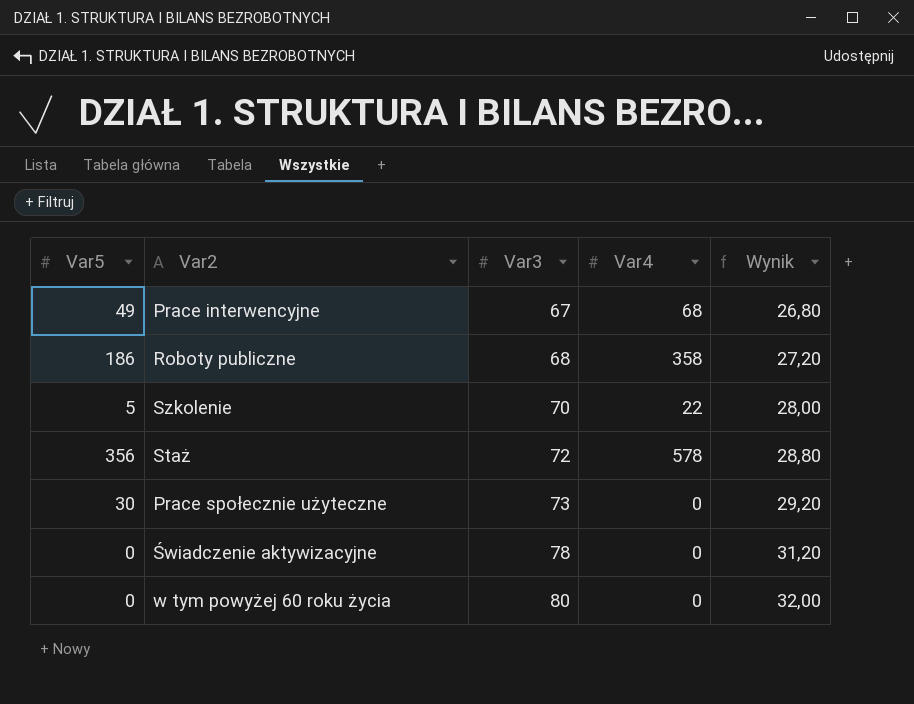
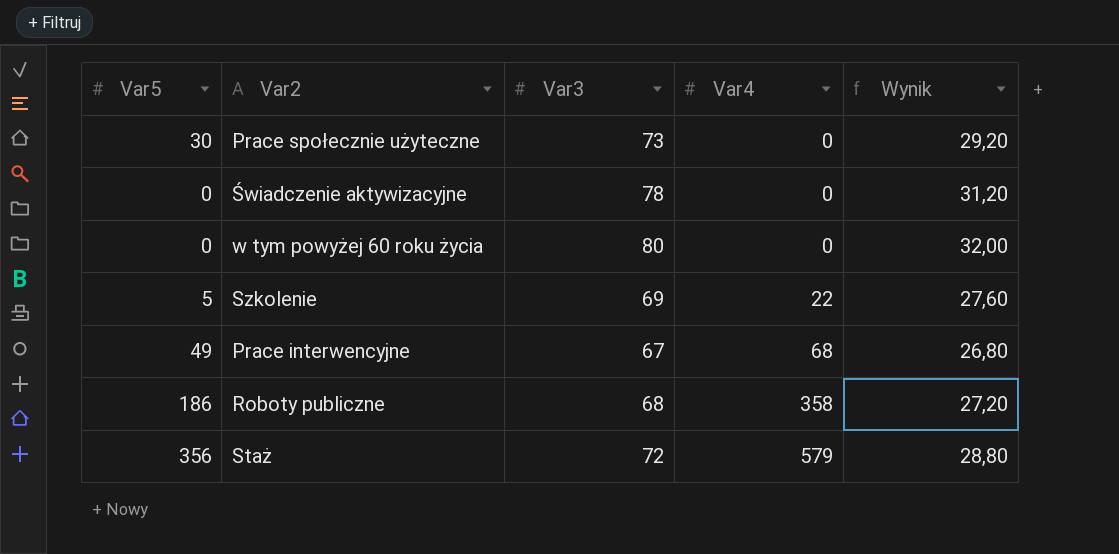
row order: Var3 ascending -> Var4 ascending
Szkolenie | Var3: 70 -> 69
Szkolenie | Wynik: 28,00 -> 27,60
Staż | Var4: 578 -> 579

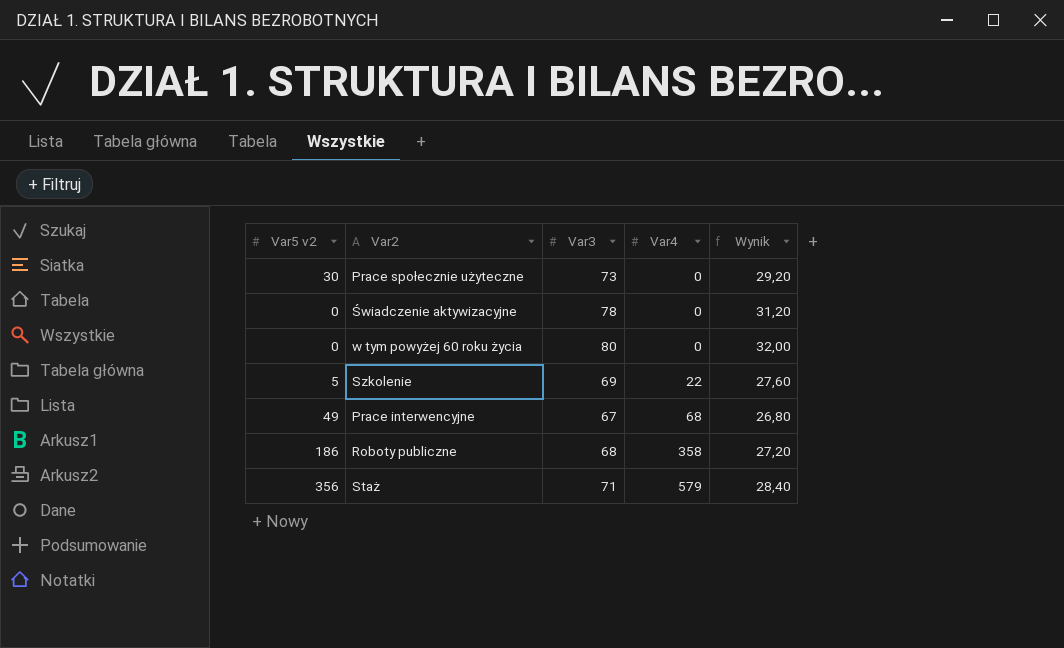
column name: Var5 -> Var5 v2
Staż | Var3: 72 -> 71
Staż | Wynik: 28,80 -> 28,40

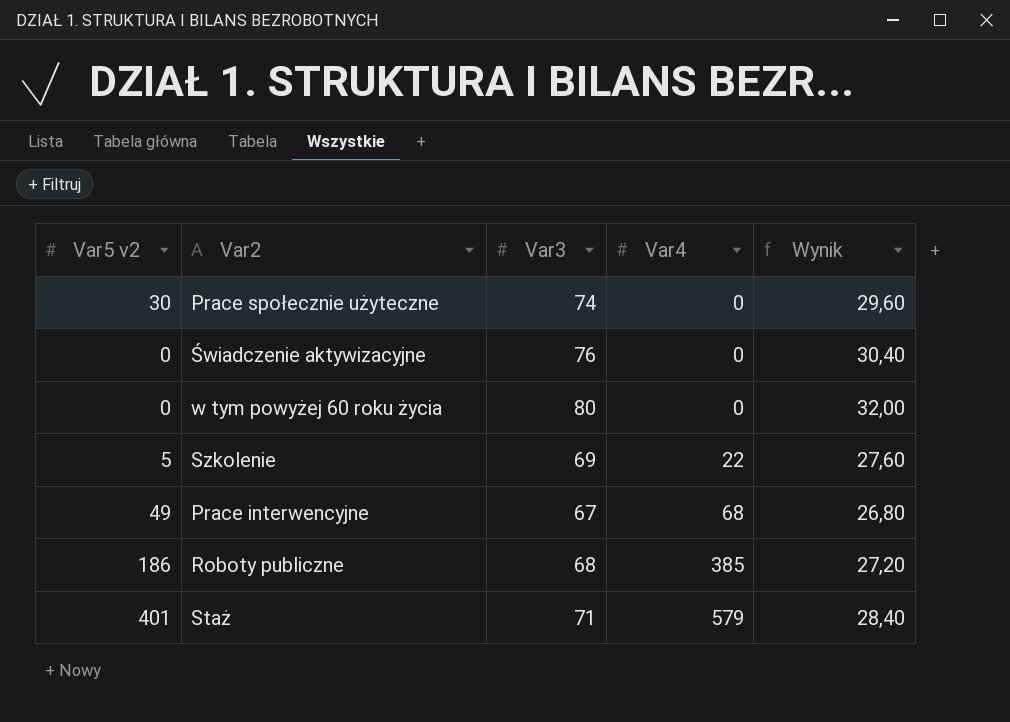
Prace społecznie użyteczne | Var3: 73 -> 74
Prace społecznie użyteczne | Wynik: 29,20 -> 29,60
Świadczenie aktywizacyjne | Var3: 78 -> 76
Świadczenie aktywizacyjne | Wynik: 31,20 -> 30,40
Roboty publiczne | Var4: 358 -> 385
Staż | Var5 v2: 356 -> 401

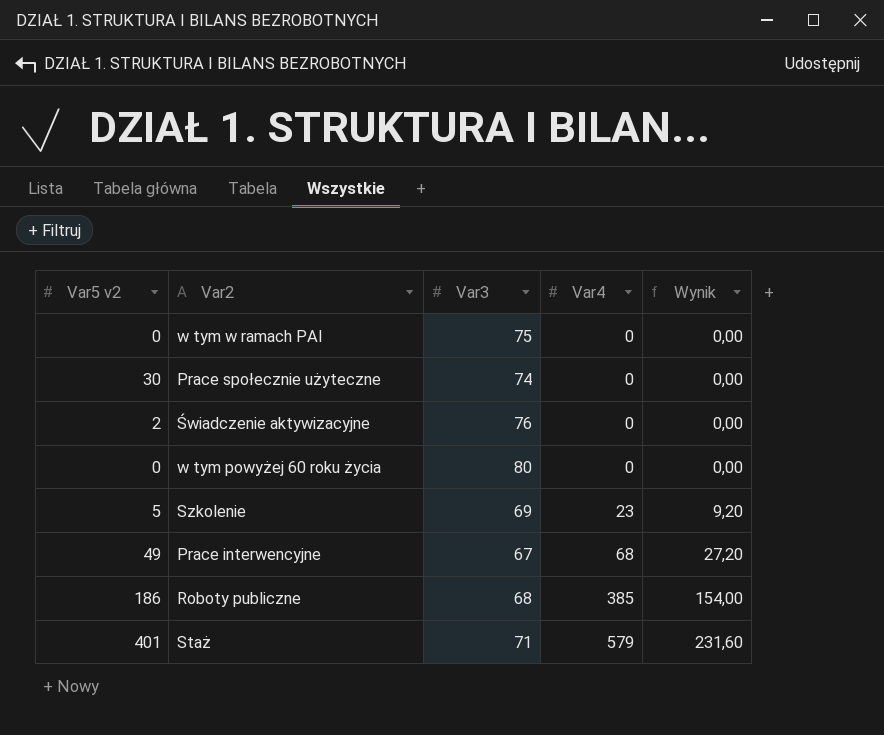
column Wynik | formula: [Var3] * 0,4 -> [Var4] * 0,4
row w tym w ramach PAI: none -> 0 | 75 | 0 | 0,00
Świadczenie aktywizacyjne | Var5 v2: 0 -> 2
Szkolenie | Var4: 22 -> 23

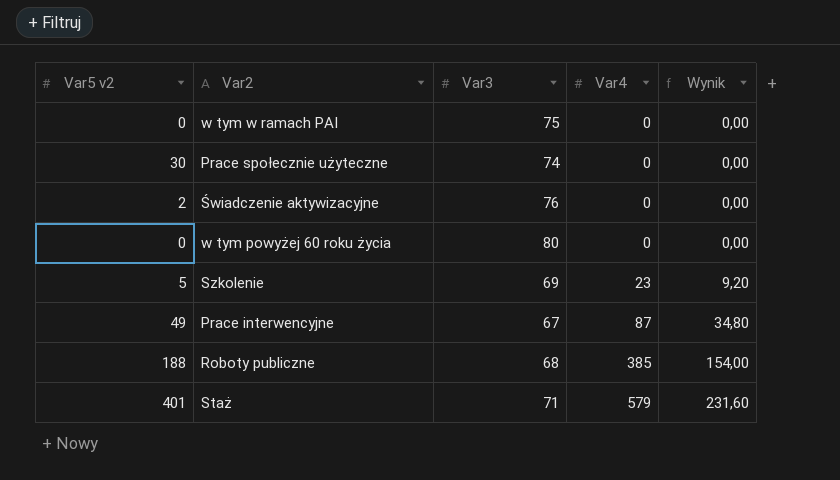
Prace interwencyjne | Var4: 68 -> 87
Prace interwencyjne | Wynik: 27,20 -> 34,80
Roboty publiczne | Var5 v2: 186 -> 188

